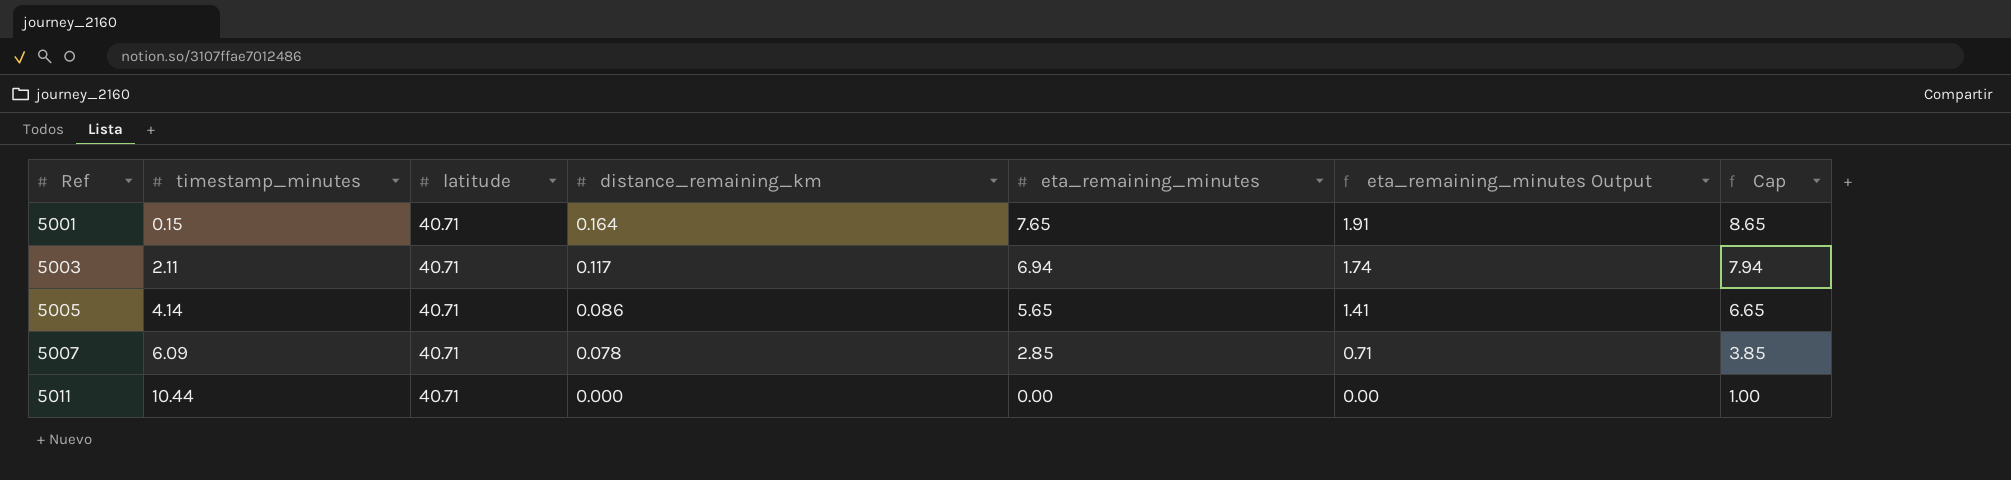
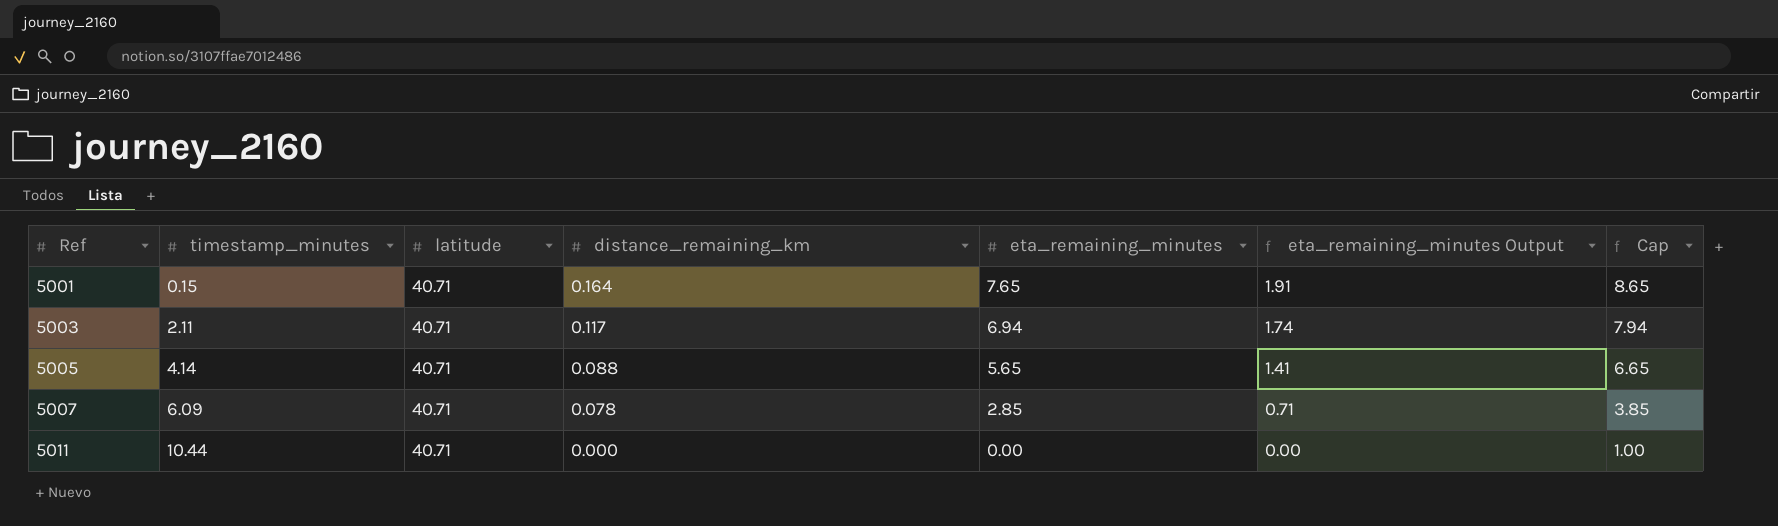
5005 | distance_remaining_km: 0.086 -> 0.088

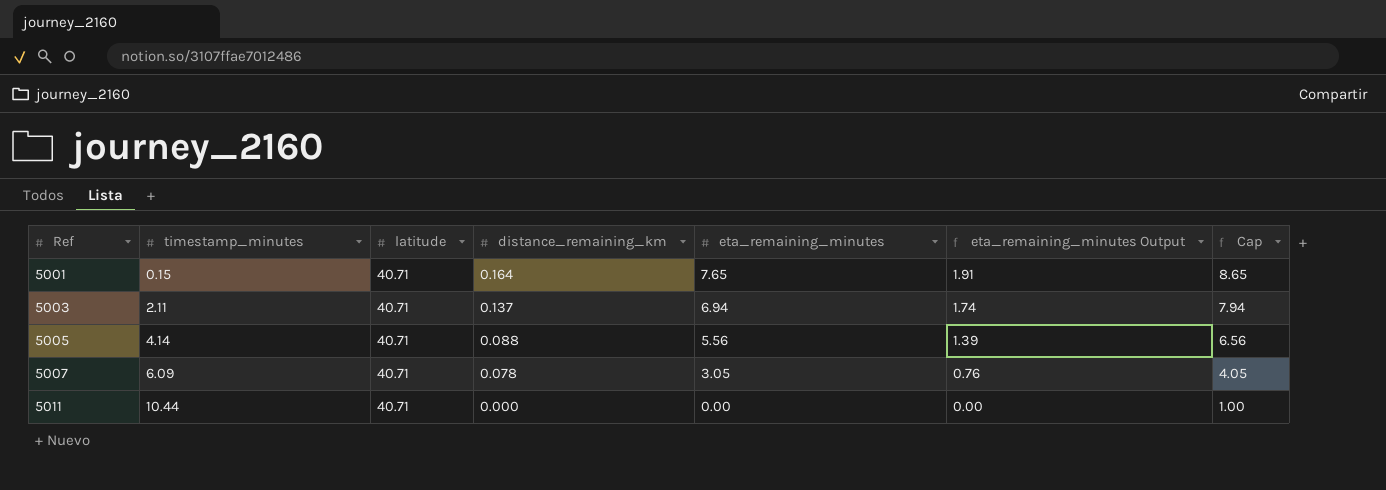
5003 | distance_remaining_km: 0.117 -> 0.137
5005 | eta_remaining_minutes: 5.65 -> 5.56
5005 | eta_remaining_minutes Output: 1.41 -> 1.39
5005 | Cap: 6.65 -> 6.56
5007 | eta_remaining_minutes: 2.85 -> 3.05
5007 | eta_remaining_minutes Output: 0.71 -> 0.76
5007 | Cap: 3.85 -> 4.05

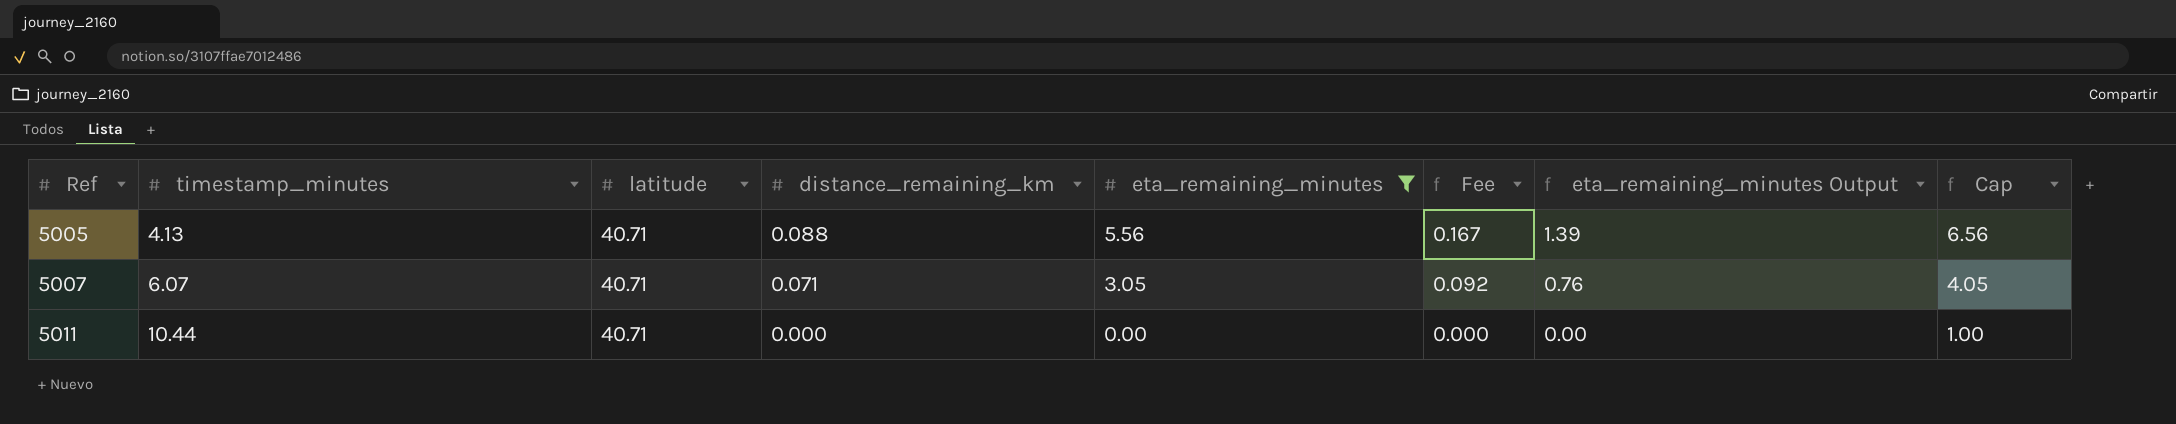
filter: none -> eta_remaining_minutes <= 5.56
column Fee | formula: none -> [eta_remaining_minutes] * 0.03
5005 | timestamp_minutes: 4.14 -> 4.13
5007 | timestamp_minutes: 6.09 -> 6.07
5007 | distance_remaining_km: 0.078 -> 0.071

